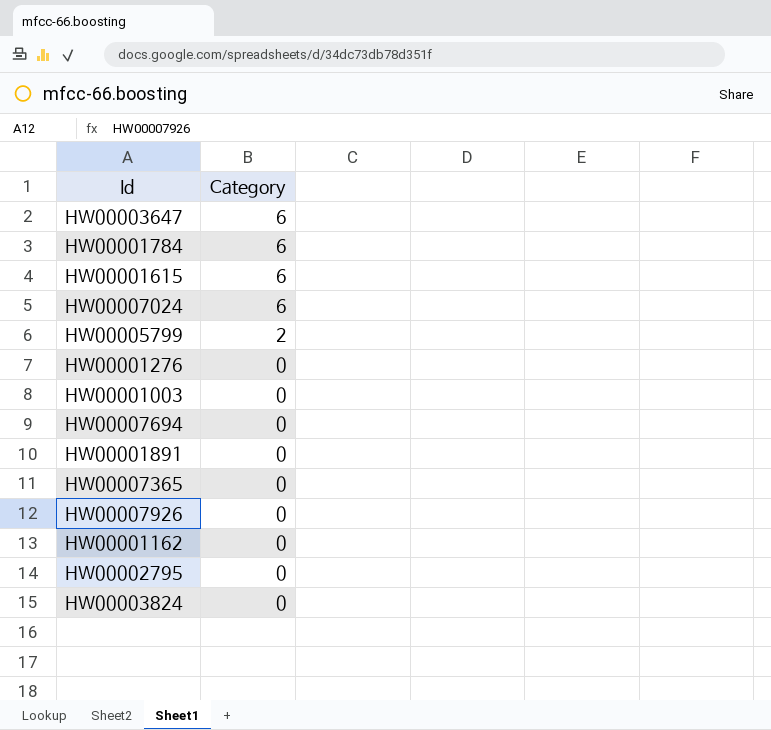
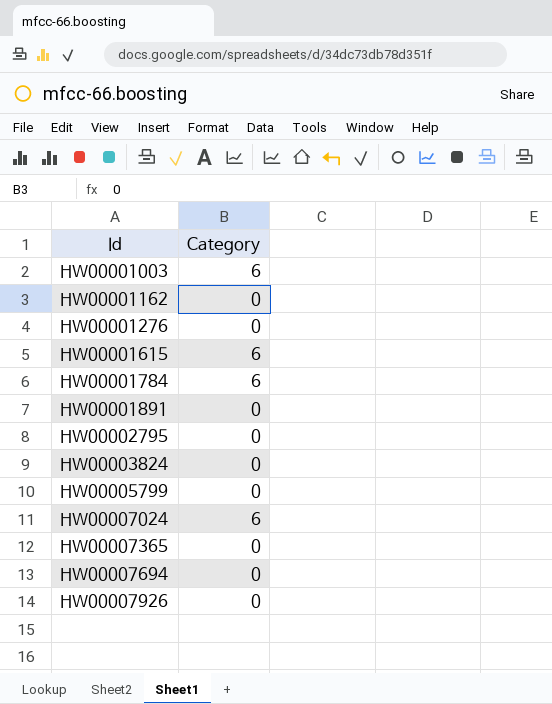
row order: Category descending -> Id ascending
row HW00003647: 6 -> none
HW00001003 | Category: 0 -> 6
HW00005799 | Category: 2 -> 0

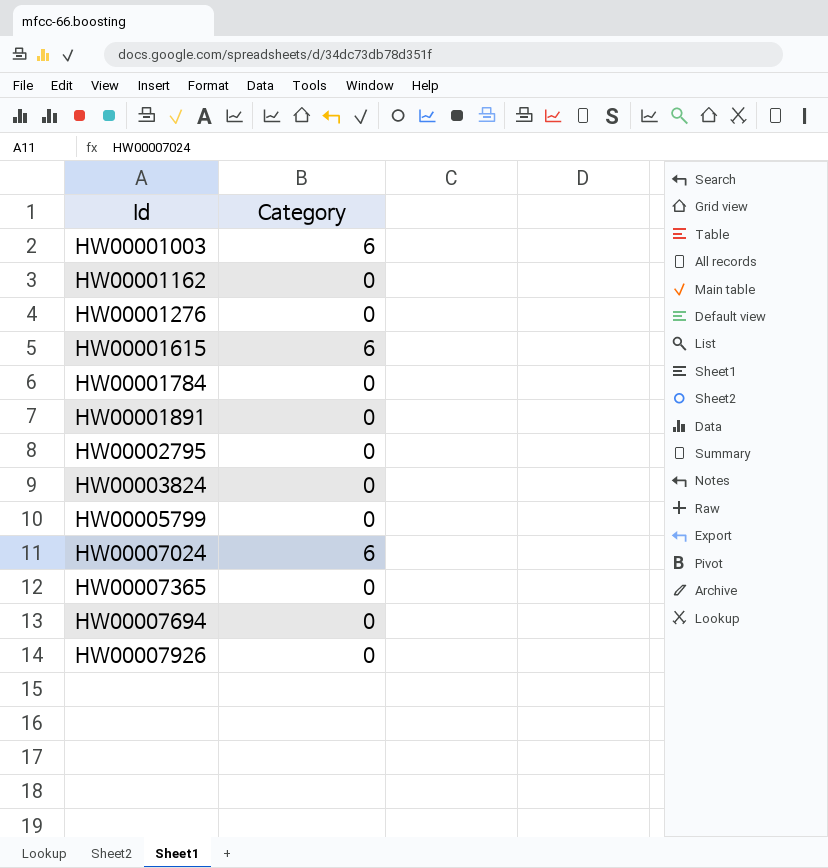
HW00001784 | Category: 6 -> 0

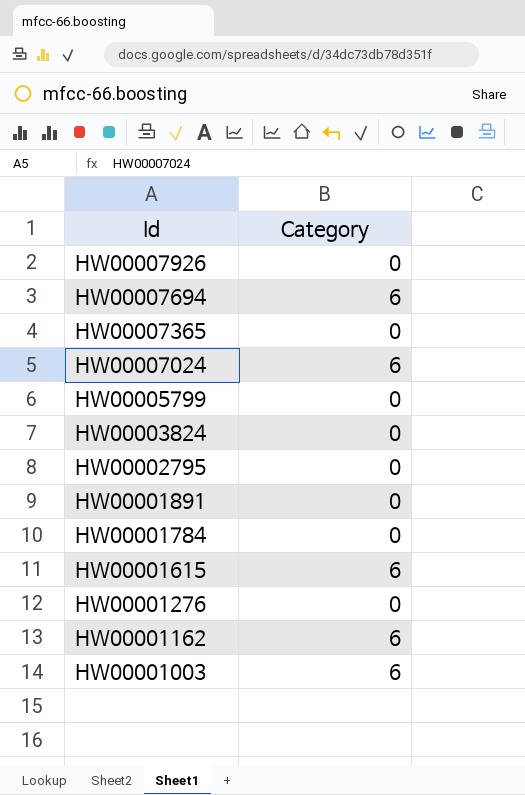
row order: Id ascending -> Id descending
HW00007694 | Category: 0 -> 6
HW00001162 | Category: 0 -> 6

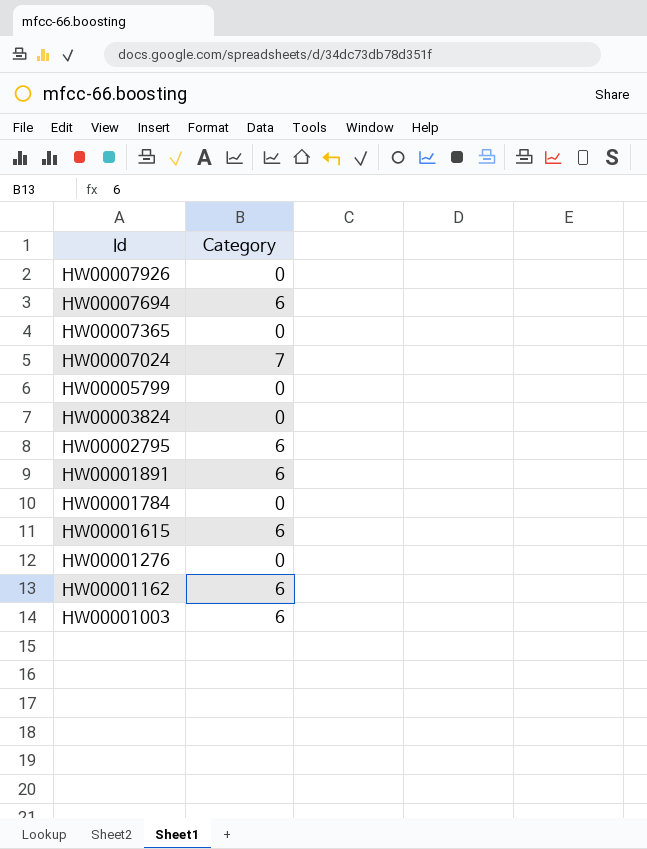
HW00007024 | Category: 6 -> 7
HW00002795 | Category: 0 -> 6
HW00001891 | Category: 0 -> 6

